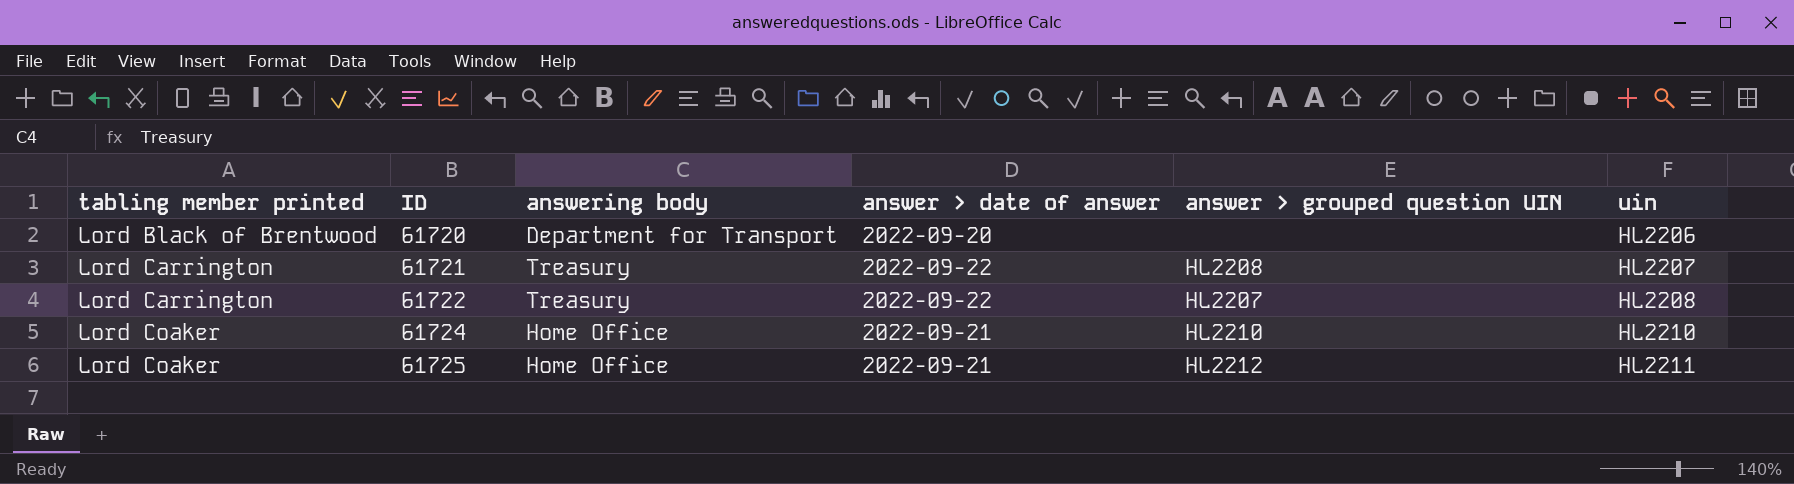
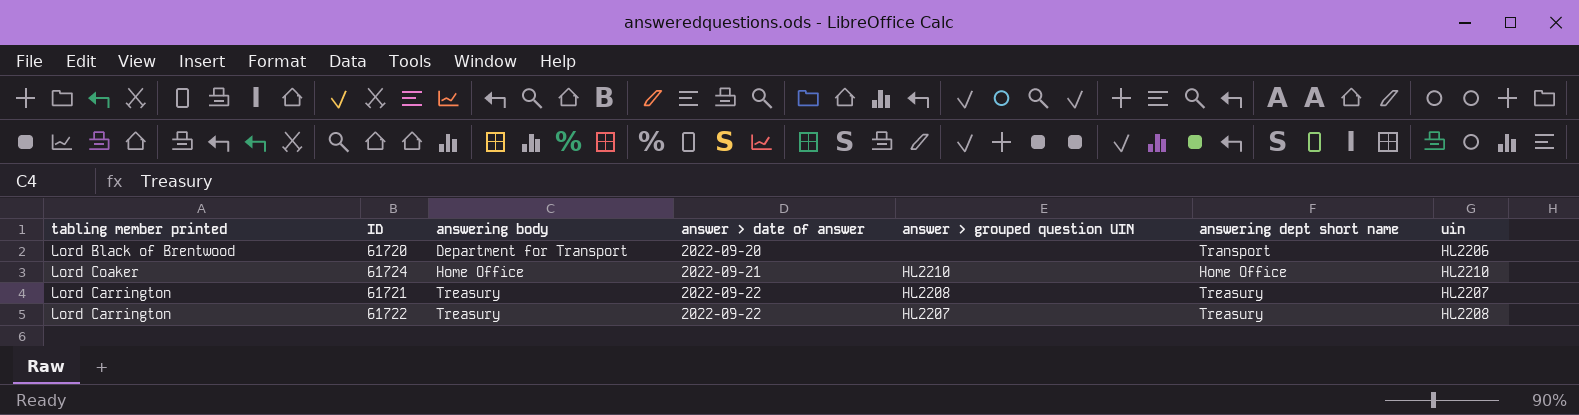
row order: tabling member printed ascending -> answering body ascending
column answering dept short name | position: none -> 6
row 61725: Lord Coaker | Home Office | 2022-09-21 | HL2212 | HL2211 -> none

